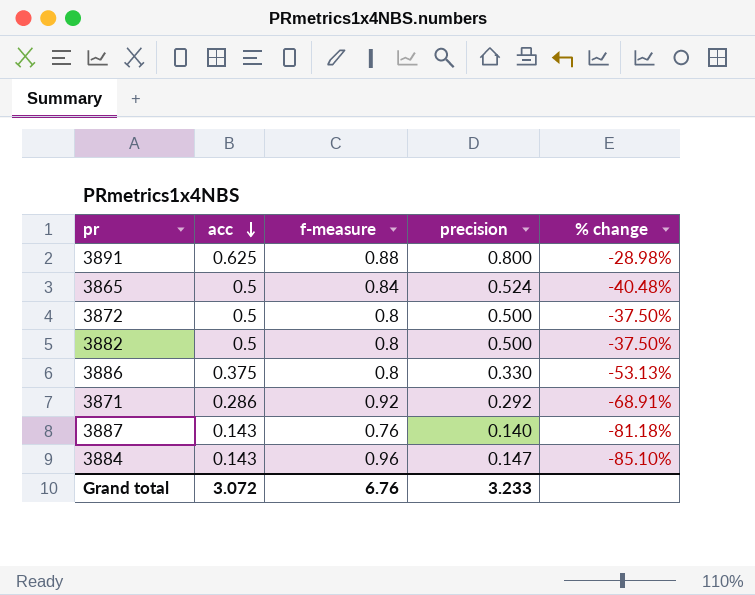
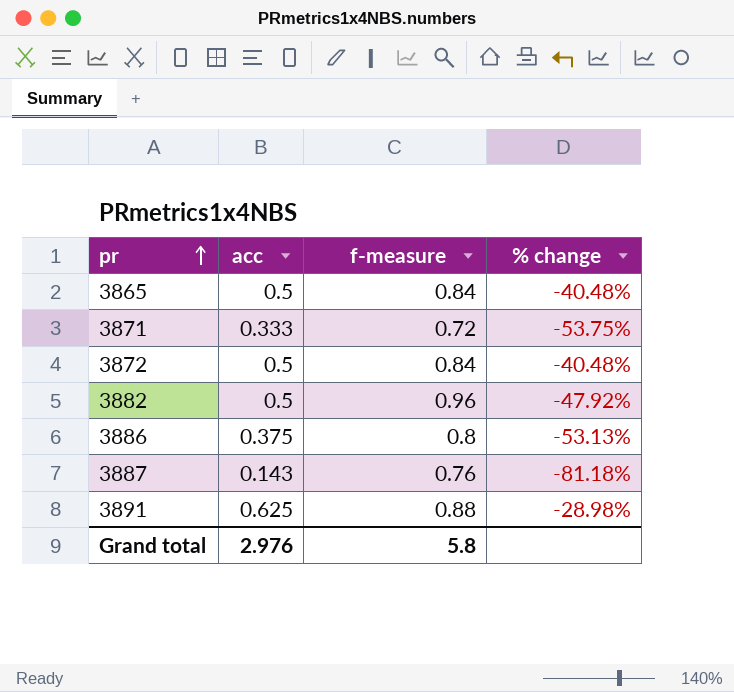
row order: acc descending -> pr ascending
column precision | position: 4 -> none
row 3884: 0.143 | 0.96 | 0.147 | -85.10% -> none
3871 | acc: 0.286 -> 0.333
3871 | f-measure: 0.92 -> 0.72
3871 | % change: -68.91% -> -53.75%
3872 | f-measure: 0.8 -> 0.84
3872 | % change: -37.50% -> -40.48%
3882 | f-measure: 0.8 -> 0.96
3882 | % change: -37.50% -> -47.92%
Grand total | acc: 3.072 -> 2.976
Grand total | f-measure: 6.76 -> 5.8

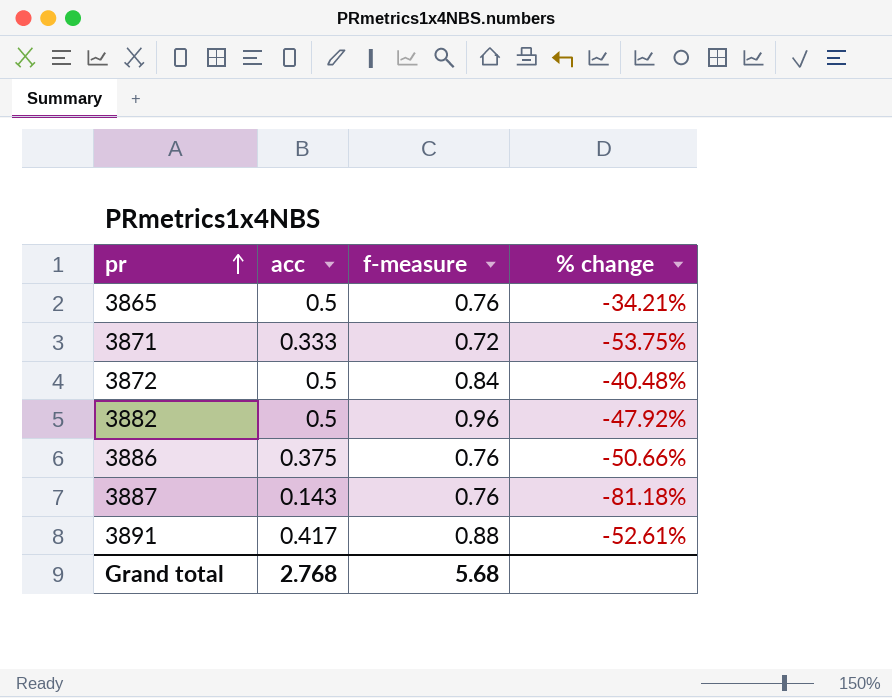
3865 | f-measure: 0.84 -> 0.76
3865 | % change: -40.48% -> -34.21%
3886 | f-measure: 0.8 -> 0.76
3886 | % change: -53.13% -> -50.66%
3891 | acc: 0.625 -> 0.417
3891 | % change: -28.98% -> -52.61%
Grand total | acc: 2.976 -> 2.768
Grand total | f-measure: 5.8 -> 5.68

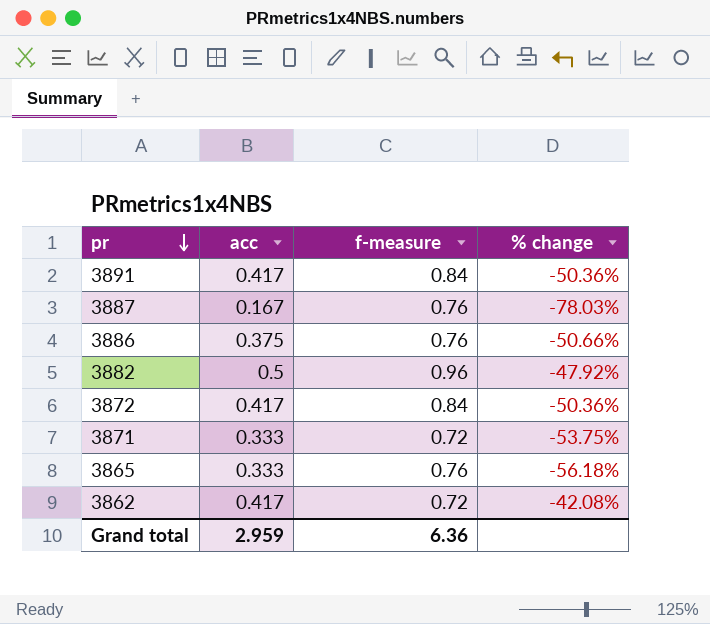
row order: pr ascending -> pr descending
3891 | f-measure: 0.88 -> 0.84
3891 | % change: -52.61% -> -50.36%
3887 | acc: 0.143 -> 0.167
3887 | % change: -81.18% -> -78.03%
3872 | acc: 0.5 -> 0.417
3872 | % change: -40.48% -> -50.36%
3865 | acc: 0.5 -> 0.333
3865 | % change: -34.21% -> -56.18%
row 3862: none -> 0.417 | 0.72 | -42.08%
Grand total | acc: 2.768 -> 2.959
Grand total | f-measure: 5.68 -> 6.36

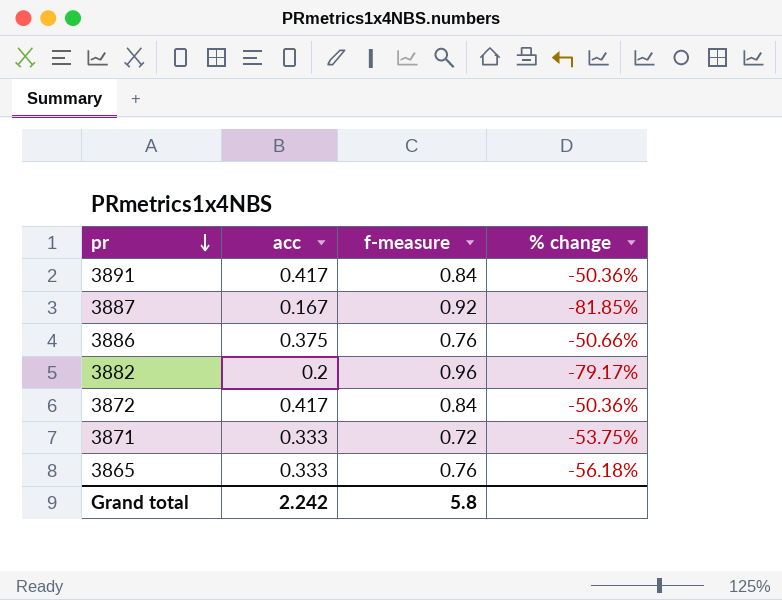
row 3862: 0.417 | 0.72 | -42.08% -> none
3887 | f-measure: 0.76 -> 0.92
3887 | % change: -78.03% -> -81.85%
3882 | acc: 0.5 -> 0.2
3882 | % change: -47.92% -> -79.17%
Grand total | acc: 2.959 -> 2.242
Grand total | f-measure: 6.36 -> 5.8

